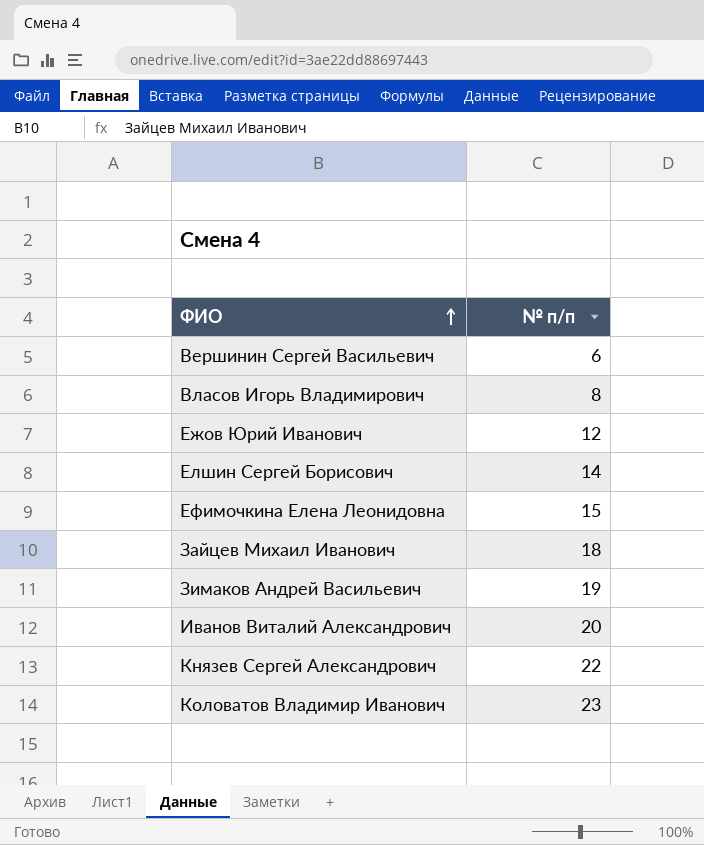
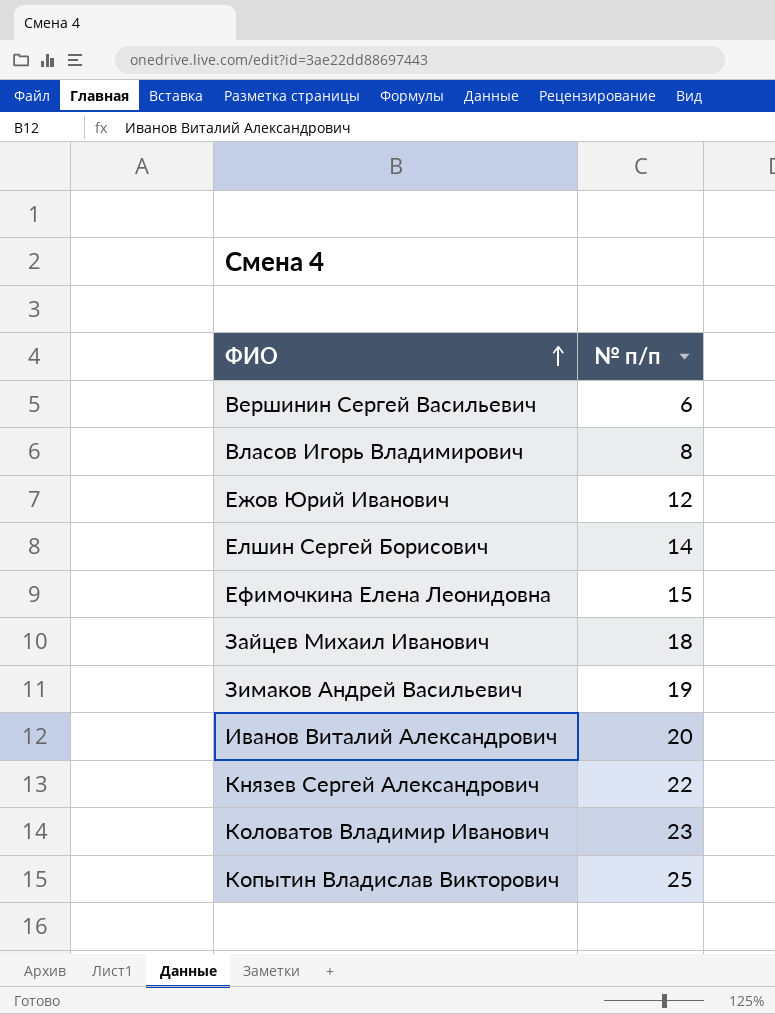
row Копытин Владислав Викторович: none -> 25

